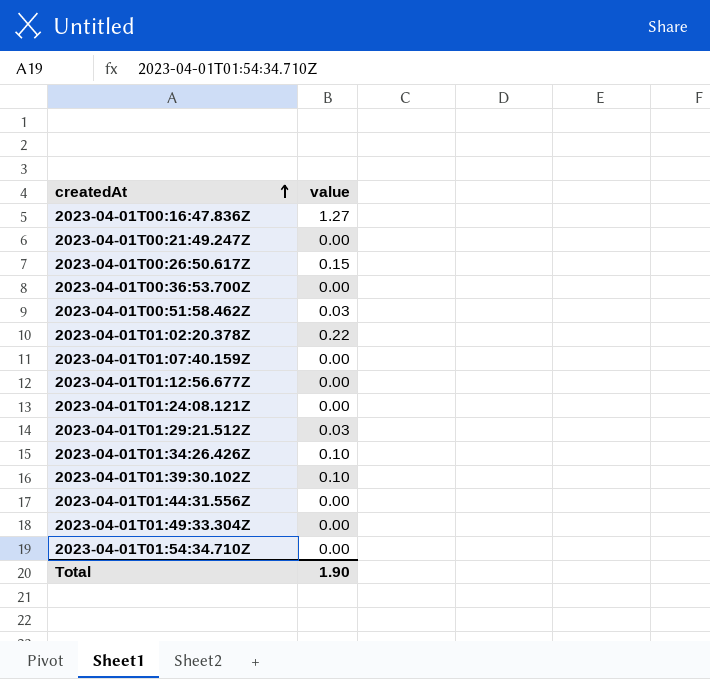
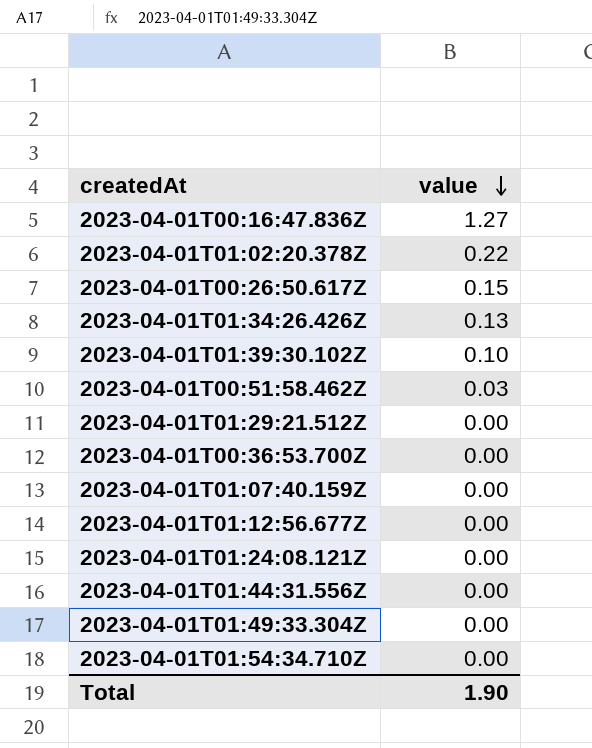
row order: createdAt ascending -> value descending
row 2023-04-01T00:21:49.247Z: 0.00 -> none
2023-04-01T01:34:26.426Z | value: 0.10 -> 0.13
2023-04-01T01:29:21.512Z | value: 0.03 -> 0.00

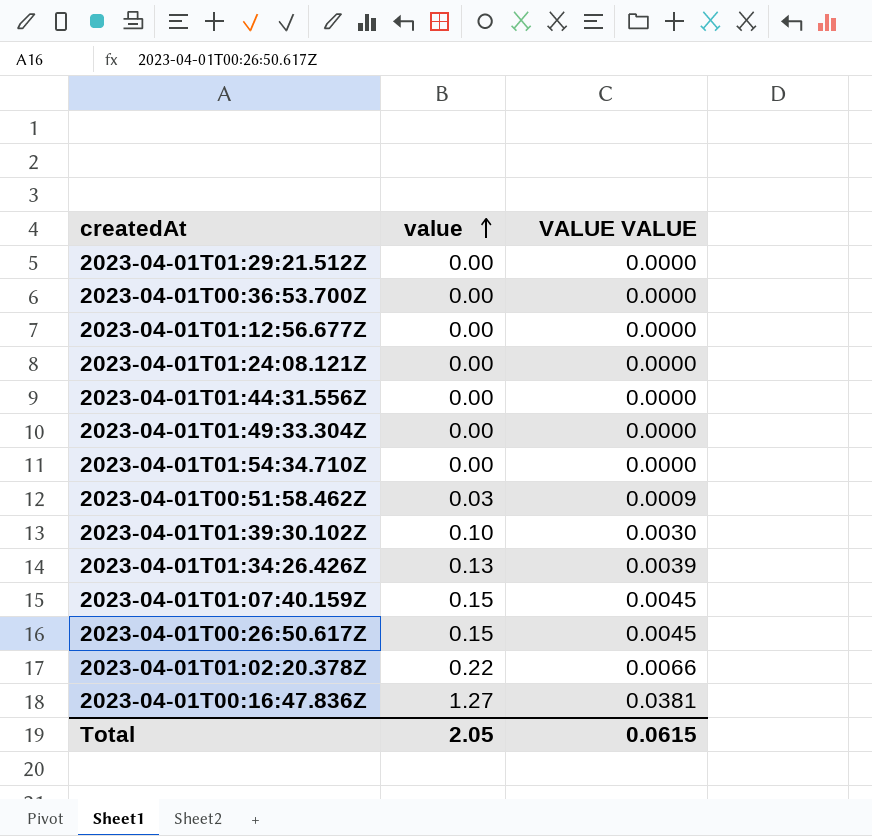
row order: value descending -> value ascending
column VALUE VALUE | formula: none -> [value] * 0.03
2023-04-01T01:07:40.159Z | value: 0.00 -> 0.15
Total | value: 1.90 -> 2.05

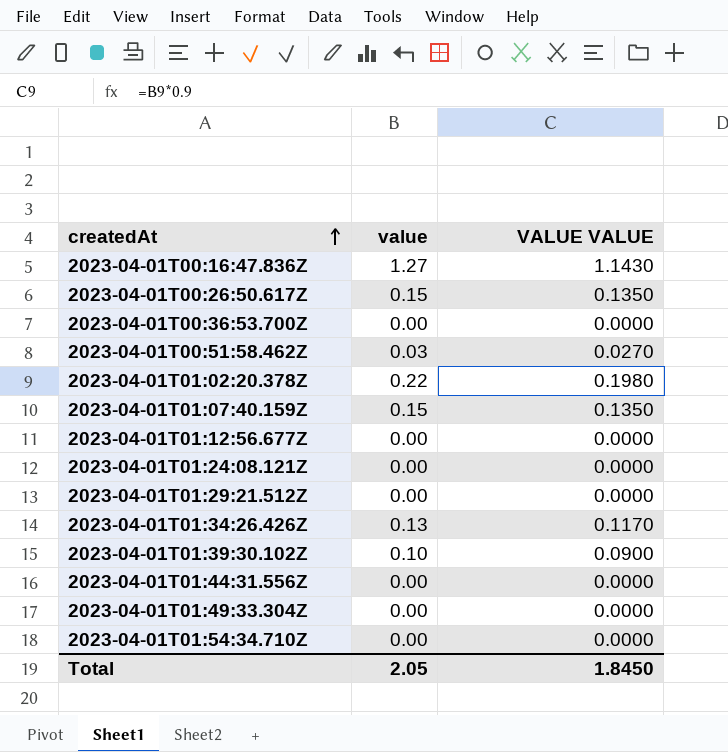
row order: value ascending -> createdAt ascending
column VALUE VALUE | formula: [value] * 0.03 -> [value] * 0.9
Total | VALUE VALUE: 0.0615 -> 1.8450

